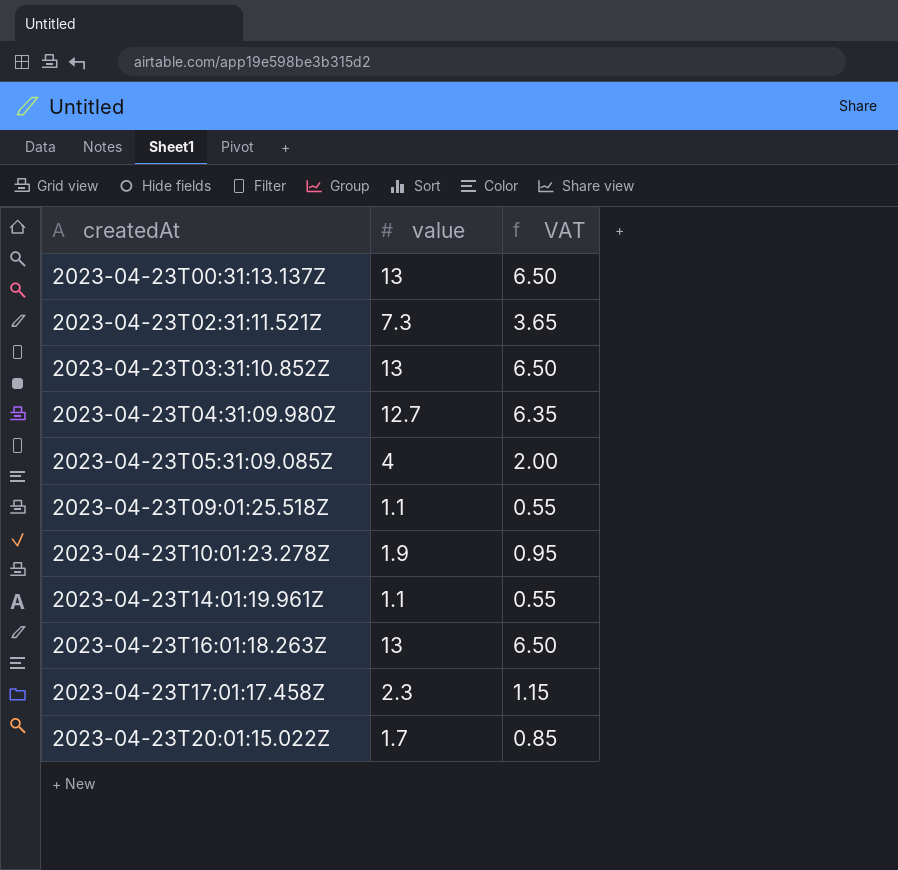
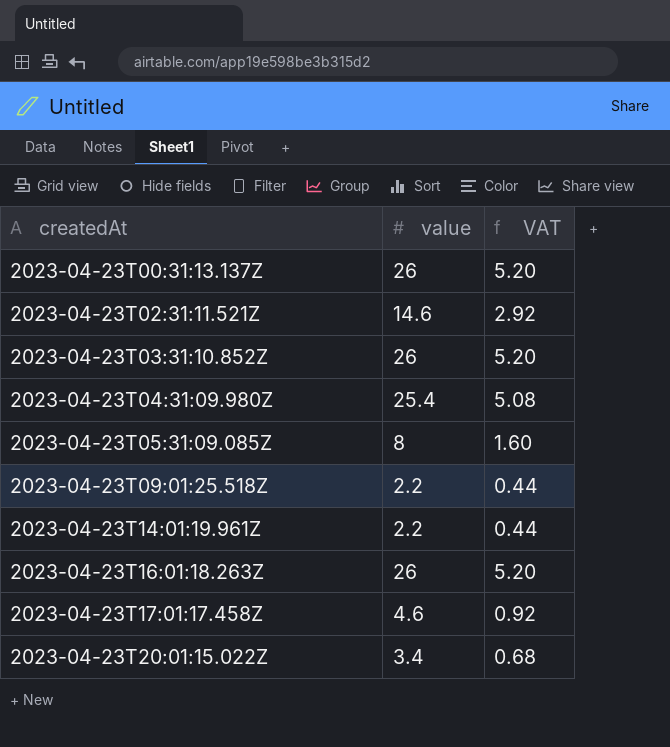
column VAT | formula: [value] * 0.5 -> [value] * 0.2
row 2023-04-23T10:01:23.278Z: 1.9 | 0.95 -> none
2023-04-23T00:31:13.137Z | value: 13 -> 26
2023-04-23T02:31:11.521Z | value: 7.3 -> 14.6
2023-04-23T03:31:10.852Z | value: 13 -> 26
2023-04-23T04:31:09.980Z | value: 12.7 -> 25.4
2023-04-23T05:31:09.085Z | value: 4 -> 8
2023-04-23T09:01:25.518Z | value: 1.1 -> 2.2
2023-04-23T14:01:19.961Z | value: 1.1 -> 2.2
2023-04-23T16:01:18.263Z | value: 13 -> 26
2023-04-23T17:01:17.458Z | value: 2.3 -> 4.6
2023-04-23T20:01:15.022Z | value: 1.7 -> 3.4

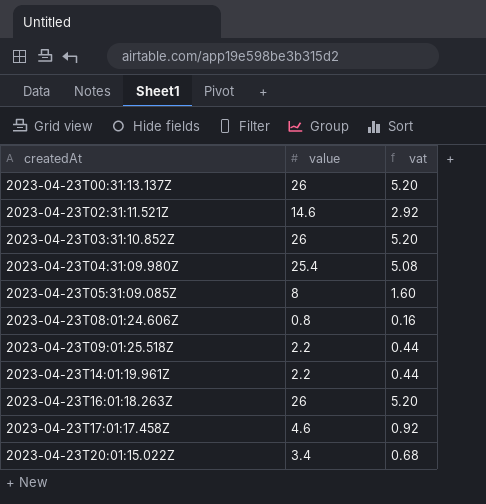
column name: VAT -> vat
row 2023-04-23T08:01:24.606Z: none -> 0.8 | 0.16

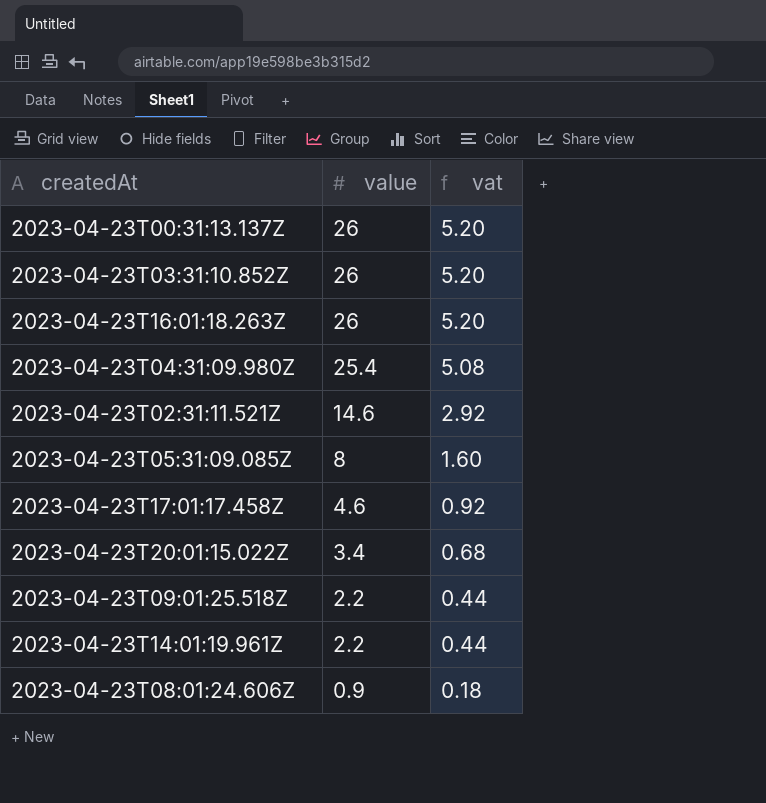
row order: createdAt ascending -> value descending
2023-04-23T08:01:24.606Z | value: 0.8 -> 0.9
2023-04-23T08:01:24.606Z | vat: 0.16 -> 0.18

